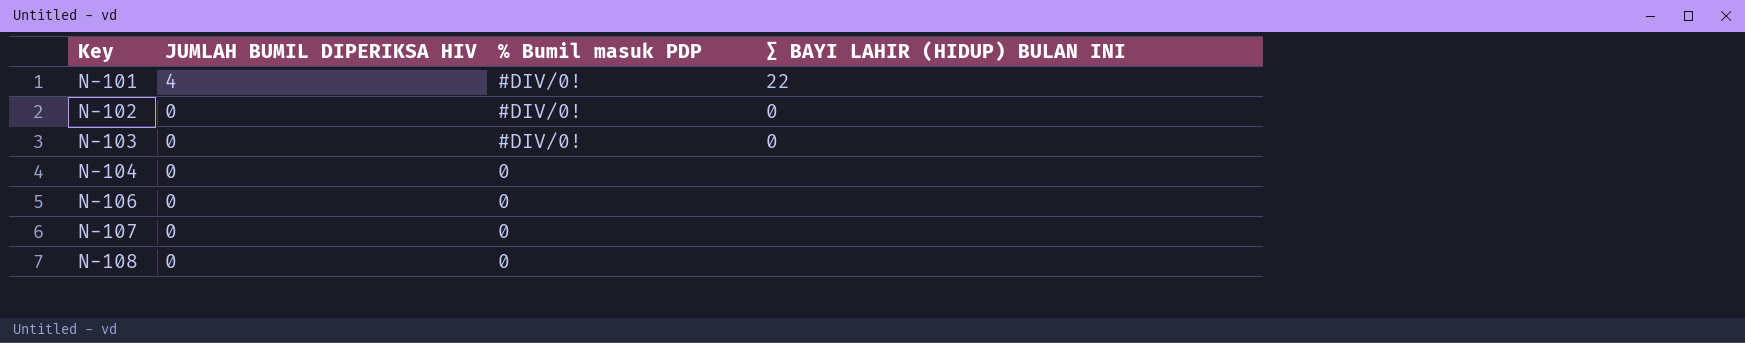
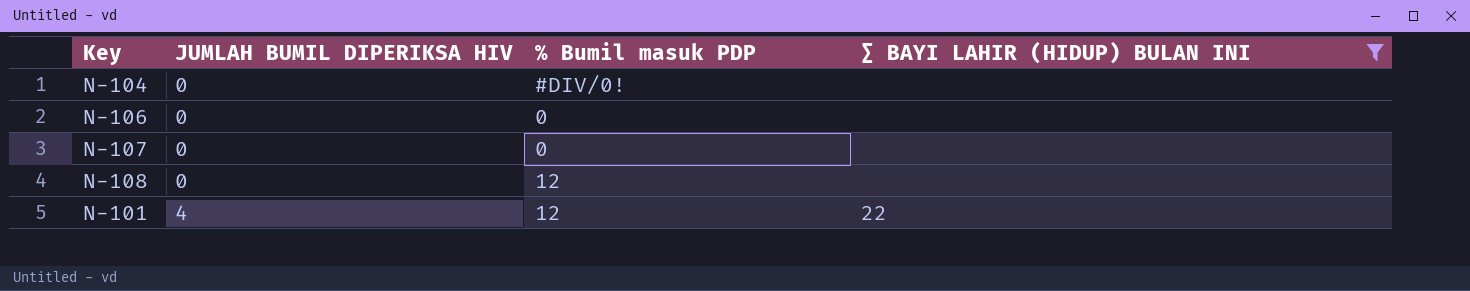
filter: none -> ∑ BAYI LAHIR (HIDUP) BULAN INI != 0
row order: Key ascending -> JUMLAH BUMIL DIPERIKSA HIV ascending
N-104 | % Bumil masuk PDP: 0 -> #DIV/0!
N-108 | % Bumil masuk PDP: 0 -> 12
N-101 | % Bumil masuk PDP: #DIV/0! -> 12

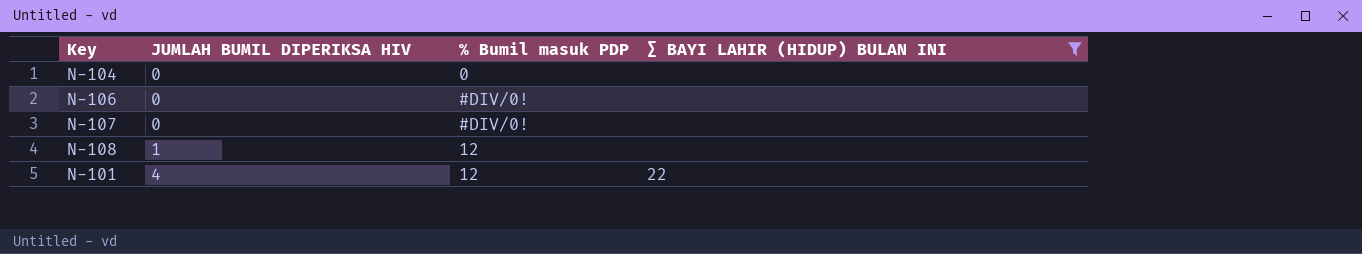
N-104 | % Bumil masuk PDP: #DIV/0! -> 0
N-106 | % Bumil masuk PDP: 0 -> #DIV/0!
N-107 | % Bumil masuk PDP: 0 -> #DIV/0!
N-108 | JUMLAH BUMIL DIPERIKSA HIV: 0 -> 1

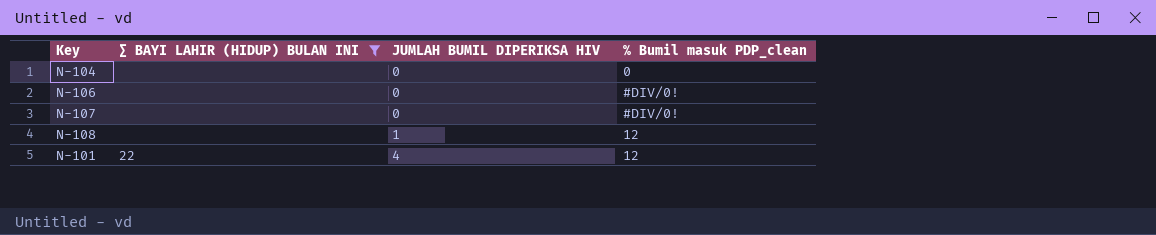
column ∑ BAYI LAHIR (HIDUP) BULAN INI | position: 4 -> 2
column name: % Bumil masuk PDP -> % Bumil masuk PDP_clean

